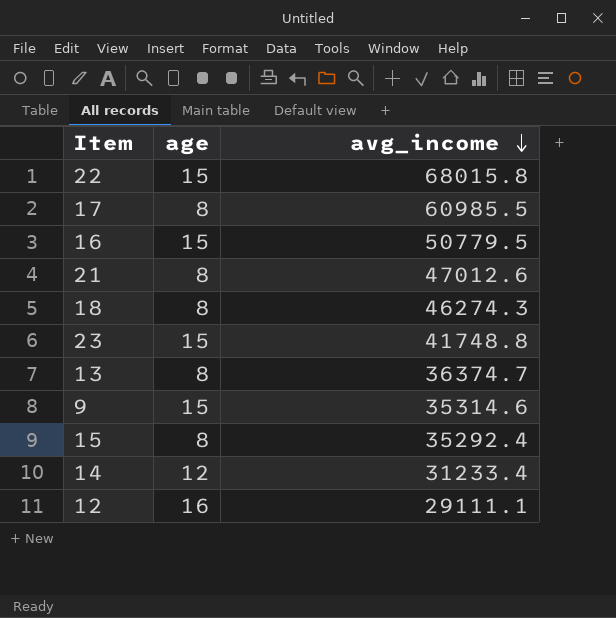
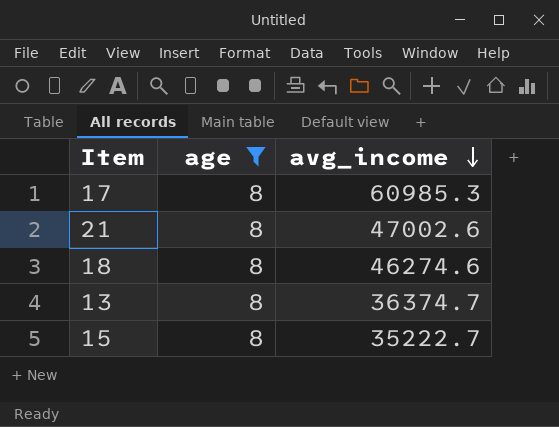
filter: none -> age = 8
17 | avg_income: 60985.5 -> 60985.3
21 | avg_income: 47012.6 -> 47002.6
18 | avg_income: 46274.3 -> 46274.6
15 | avg_income: 35292.4 -> 35222.7

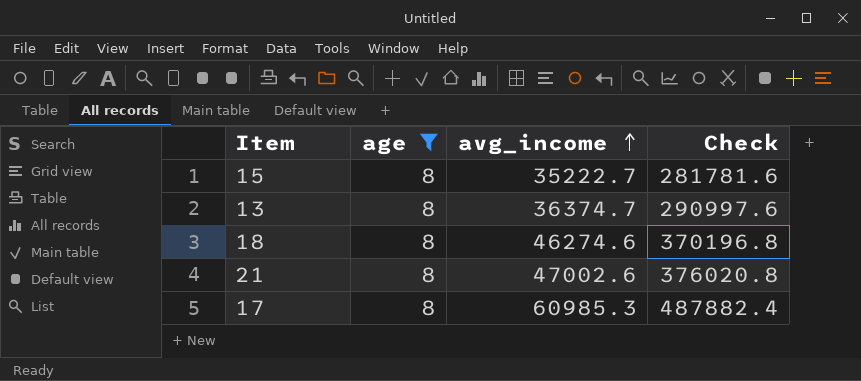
row order: avg_income descending -> avg_income ascending
column Check | formula: none -> [age] * [avg_income]

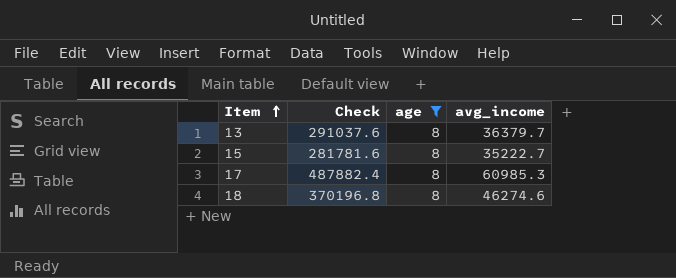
row order: avg_income ascending -> Item ascending
column Check | position: 4 -> 2
row 21: 8 | 47002.6 | 376020.8 -> none
13 | Check: 290997.6 -> 291037.6
13 | avg_income: 36374.7 -> 36379.7

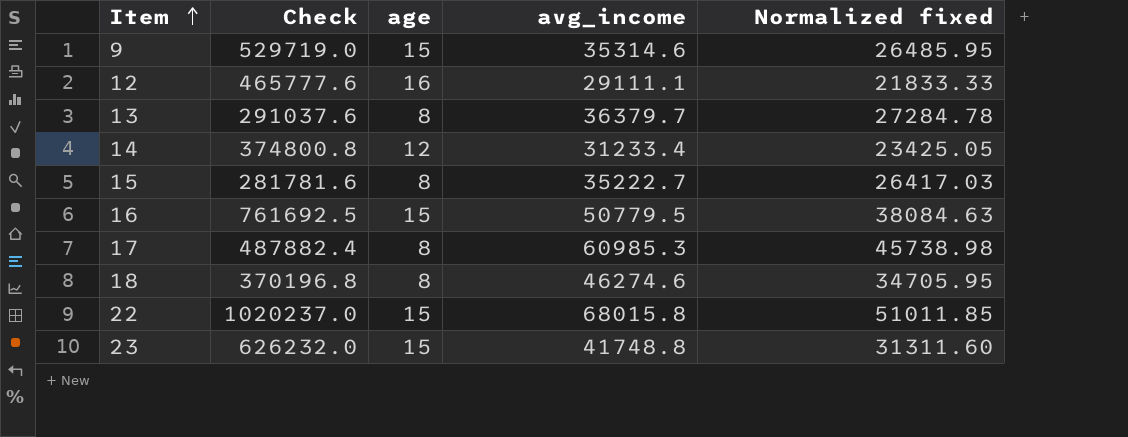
filter: age = 8 -> none
column Normalized fixed | formula: none -> [avg_income] * 0.75

